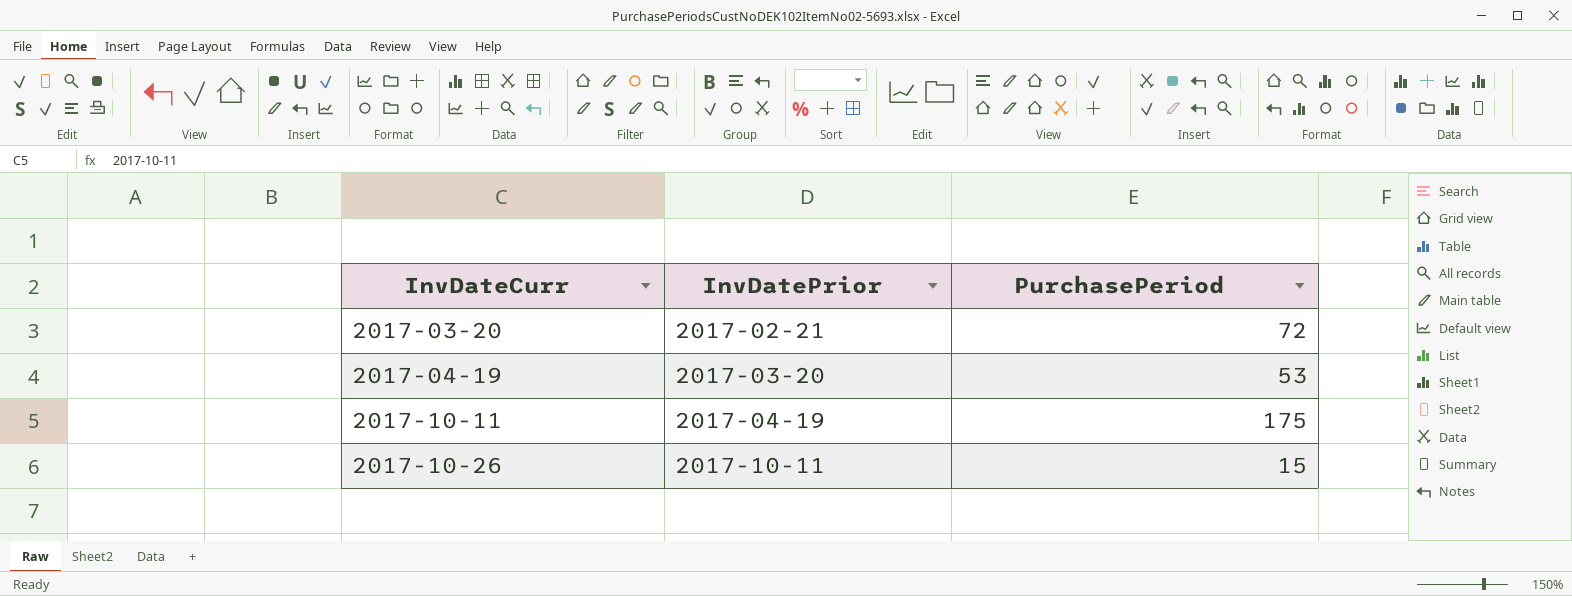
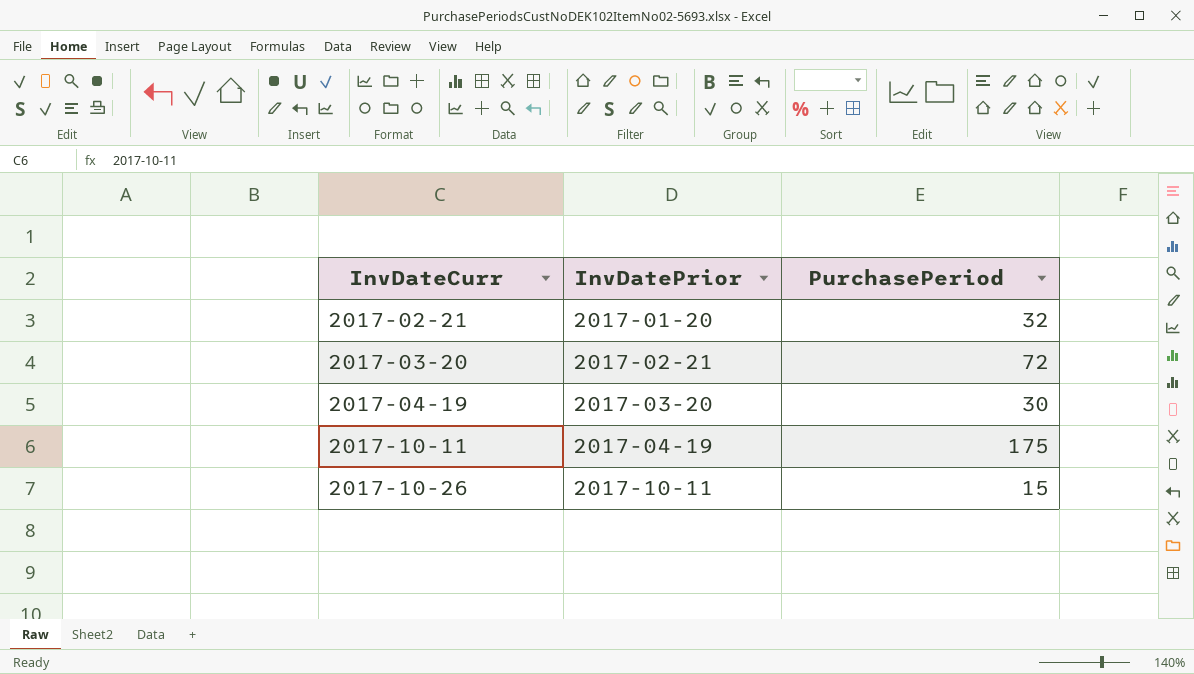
row 2017-02-21: none -> 2017-01-20 | 32
2017-04-19 | PurchasePeriod: 53 -> 30

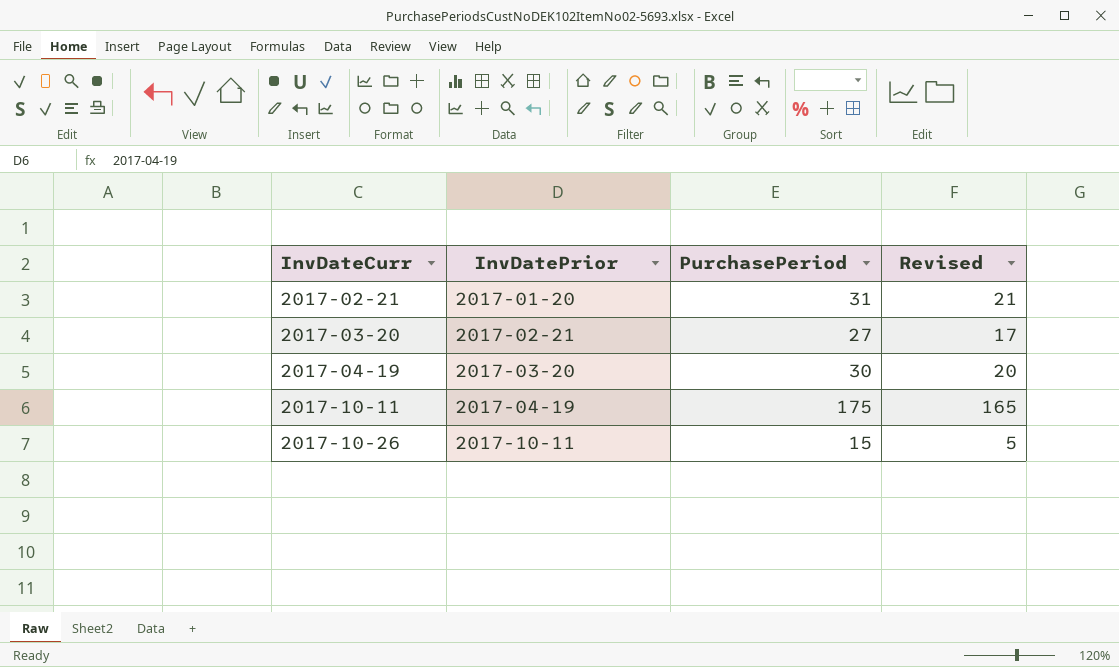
column Revised | formula: none -> [PurchasePeriod] - 10
2017-02-21 | PurchasePeriod: 32 -> 31
2017-03-20 | PurchasePeriod: 72 -> 27

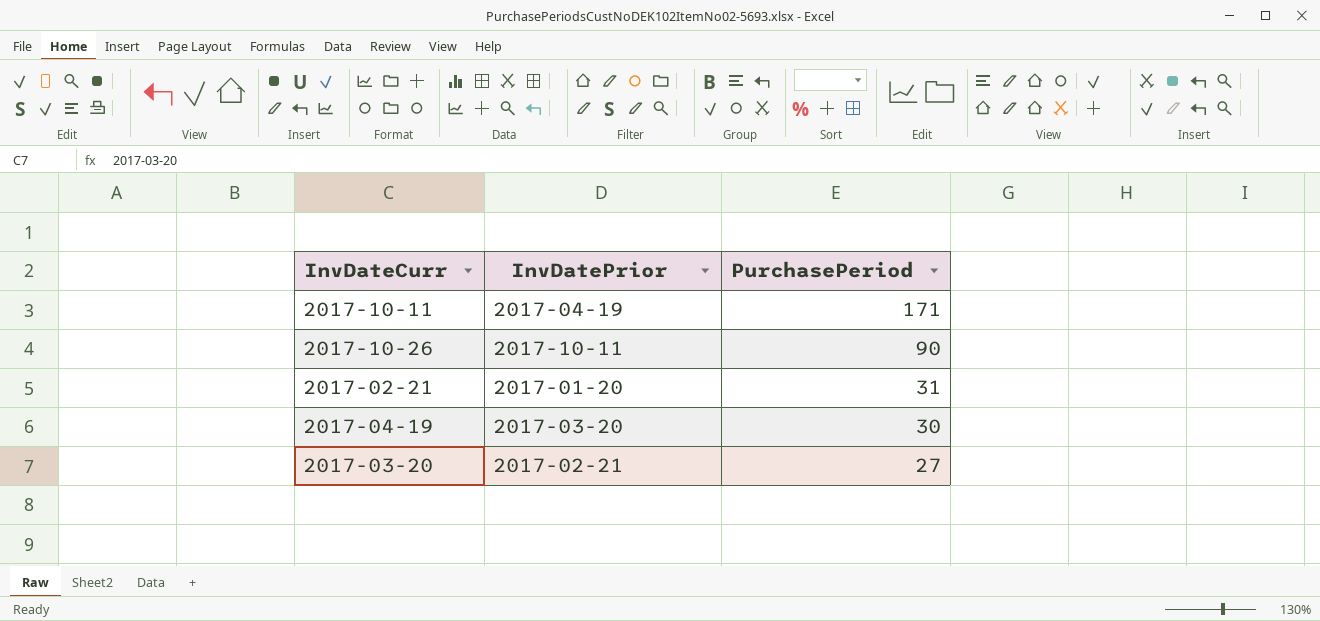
row order: InvDateCurr ascending -> PurchasePeriod descending
column Revised | formula: [PurchasePeriod] - 10 -> none
2017-10-11 | PurchasePeriod: 175 -> 171
2017-10-26 | PurchasePeriod: 15 -> 90

